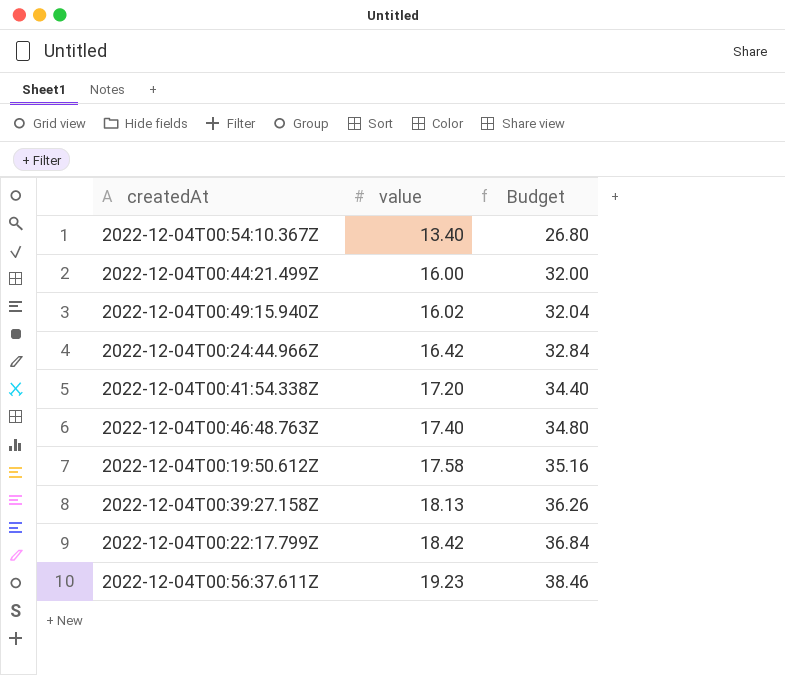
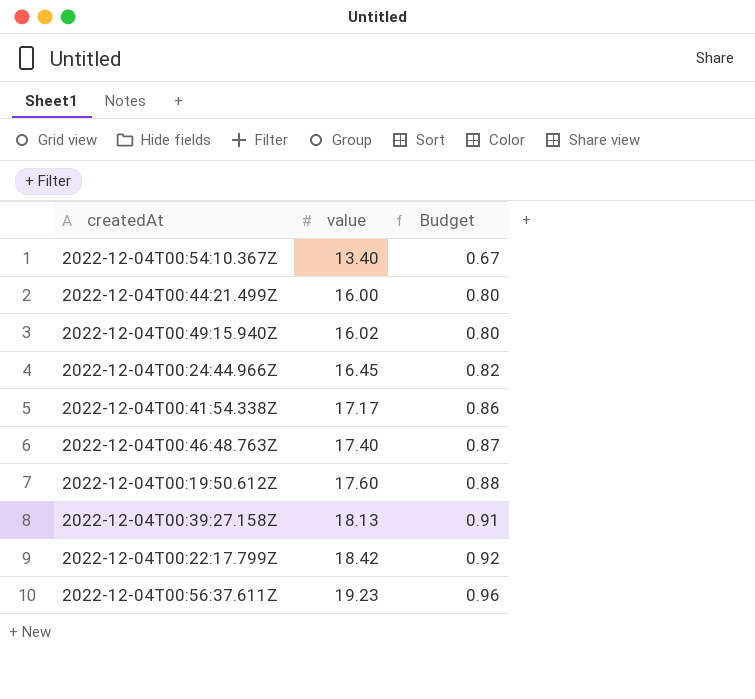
column Budget | formula: [value] * 2 -> [value] * 0.05
2022-12-04T00:24:44.966Z | value: 16.42 -> 16.45
2022-12-04T00:41:54.338Z | value: 17.20 -> 17.17
2022-12-04T00:19:50.612Z | value: 17.58 -> 17.60

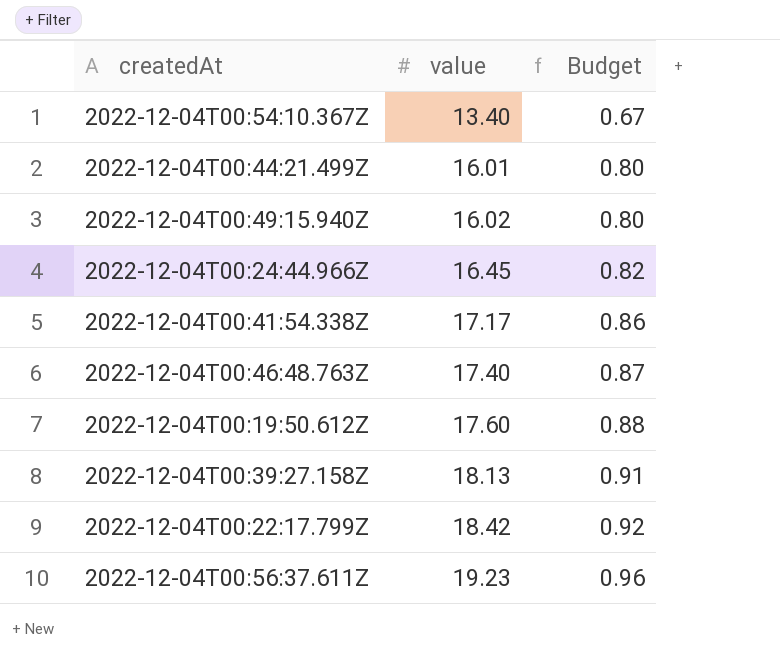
2022-12-04T00:44:21.499Z | value: 16.00 -> 16.01

